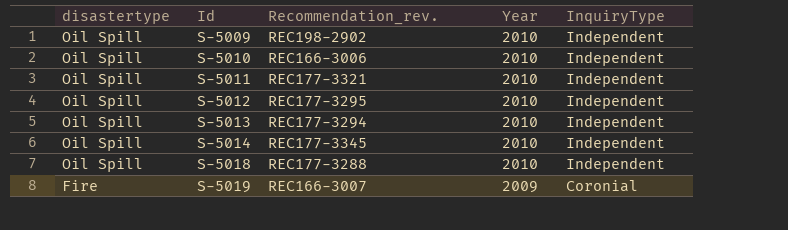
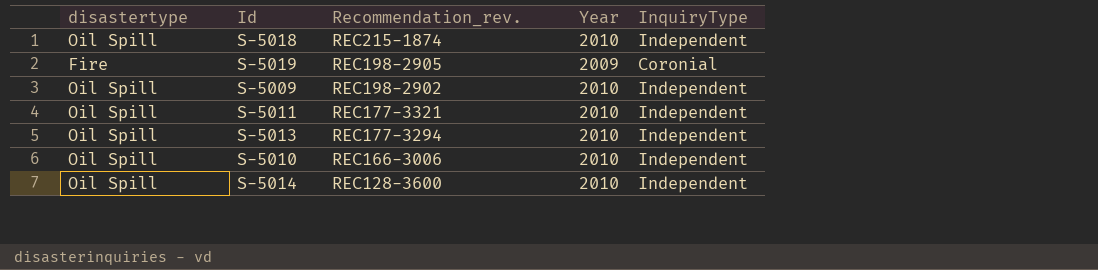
row order: disastertype descending -> Recommendation_rev. descending
row S-5012: Oil Spill | REC177-3295 | 2010 | Independent -> none
S-5018 | Recommendation_rev.: REC177-3288 -> REC215-1874
S-5019 | Recommendation_rev.: REC166-3007 -> REC198-2905
S-5014 | Recommendation_rev.: REC177-3345 -> REC128-3600

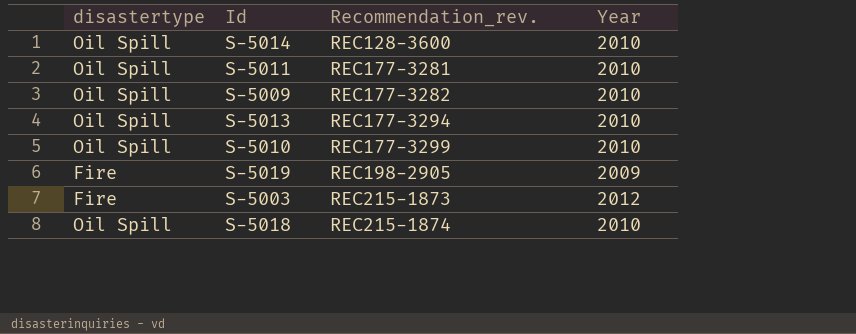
row order: Recommendation_rev. descending -> Recommendation_rev. ascending
column InquiryType | position: 5 -> none
S-5011 | Recommendation_rev.: REC177-3321 -> REC177-3281
S-5009 | Recommendation_rev.: REC198-2902 -> REC177-3282
S-5010 | Recommendation_rev.: REC166-3006 -> REC177-3299
row S-5003: none -> Fire | REC215-1873 | 2012

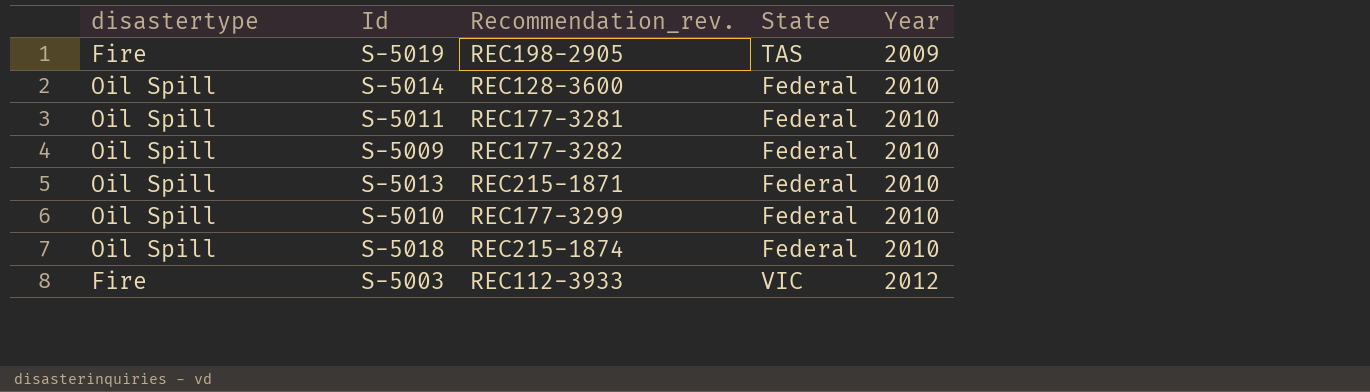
row order: Recommendation_rev. ascending -> Year ascending
column State | position: none -> 4
S-5013 | Recommendation_rev.: REC177-3294 -> REC215-1871
S-5003 | Recommendation_rev.: REC215-1873 -> REC112-3933

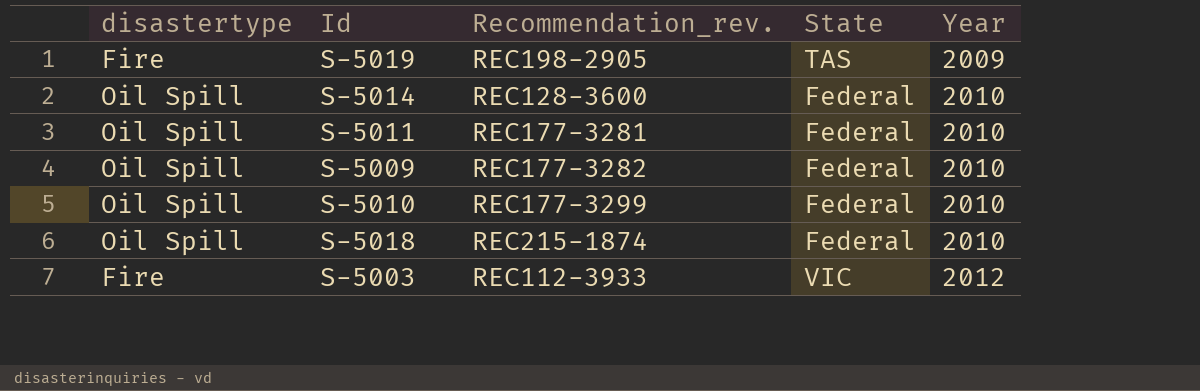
row S-5013: Oil Spill | REC215-1871 | Federal | 2010 -> none

